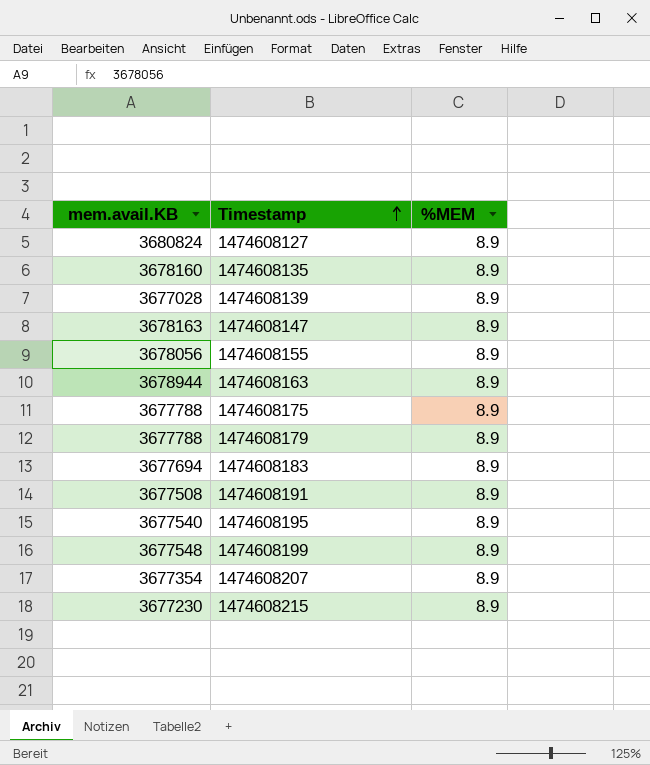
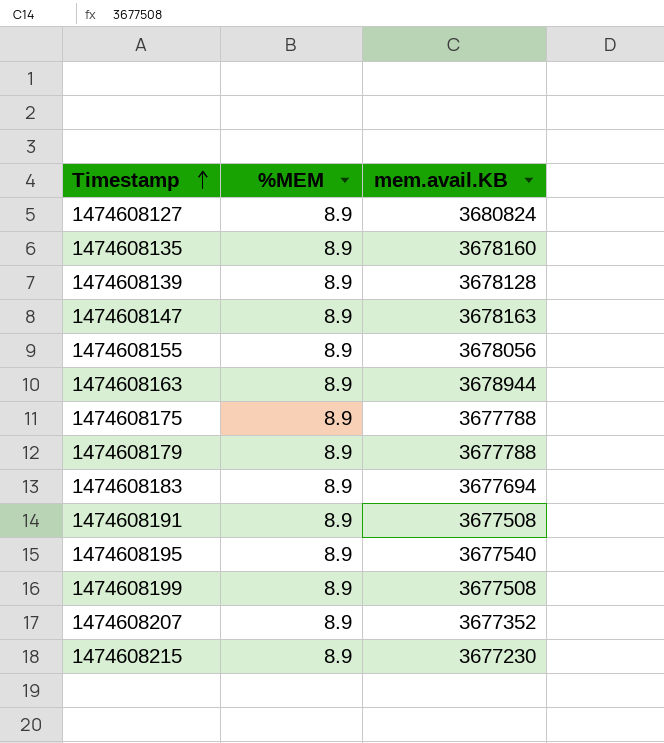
column mem.avail.KB | position: 1 -> 3
1474608139 | mem.avail.KB: 3677028 -> 3678128
1474608199 | mem.avail.KB: 3677548 -> 3677508
1474608207 | mem.avail.KB: 3677354 -> 3677352

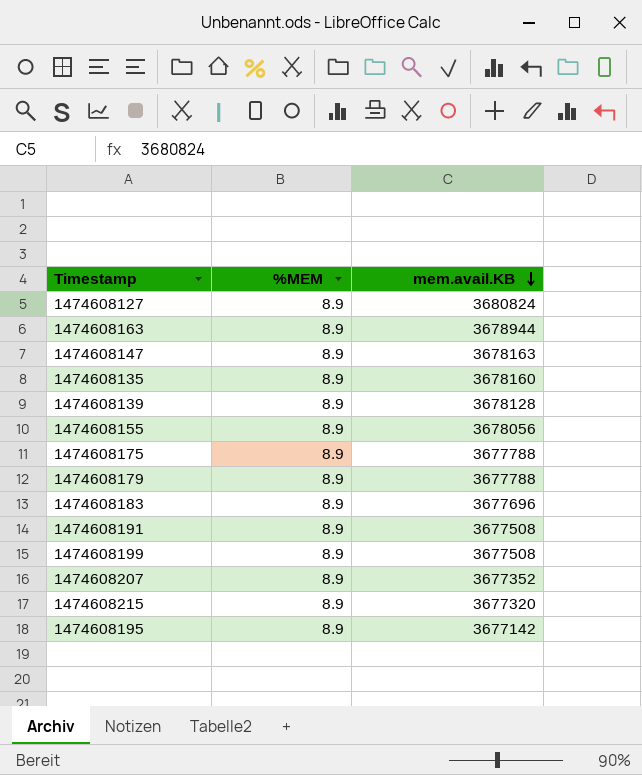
row order: Timestamp ascending -> mem.avail.KB descending
1474608183 | mem.avail.KB: 3677694 -> 3677696
1474608215 | mem.avail.KB: 3677230 -> 3677320
1474608195 | mem.avail.KB: 3677540 -> 3677142

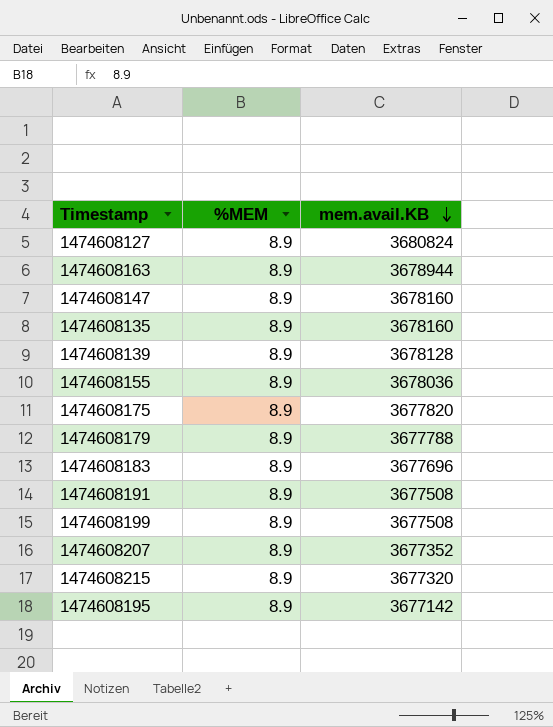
1474608147 | mem.avail.KB: 3678163 -> 3678160
1474608155 | mem.avail.KB: 3678056 -> 3678036
1474608175 | mem.avail.KB: 3677788 -> 3677820

